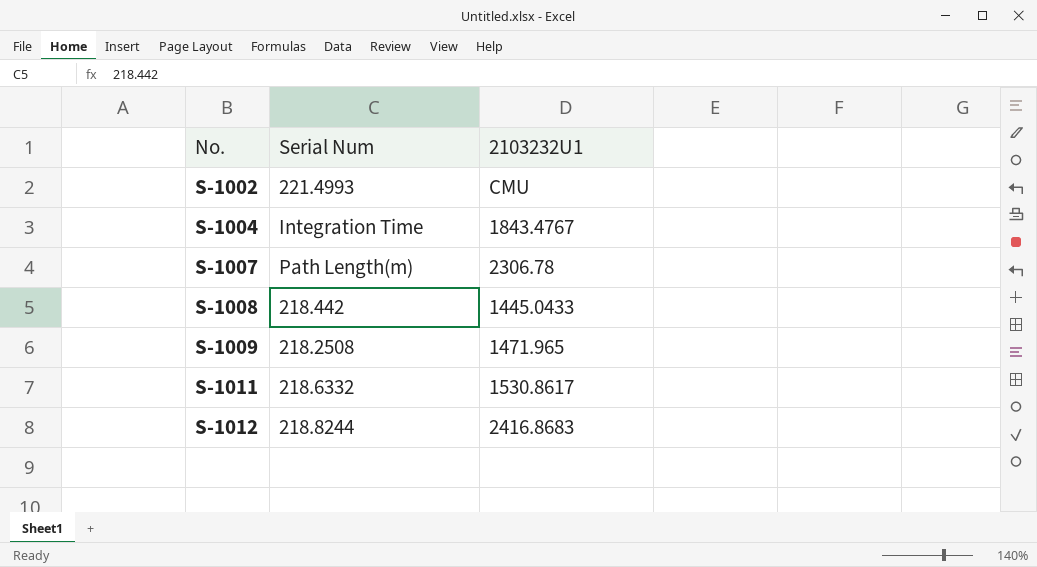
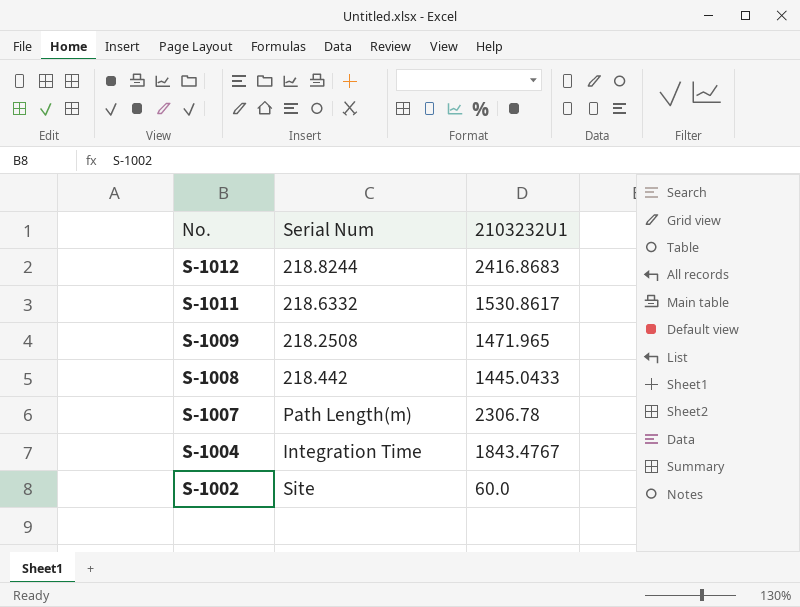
row order: No. ascending -> No. descending
S-1002 | Serial Num: 221.4993 -> Site
S-1002 | 2103232U1: CMU -> 60.0

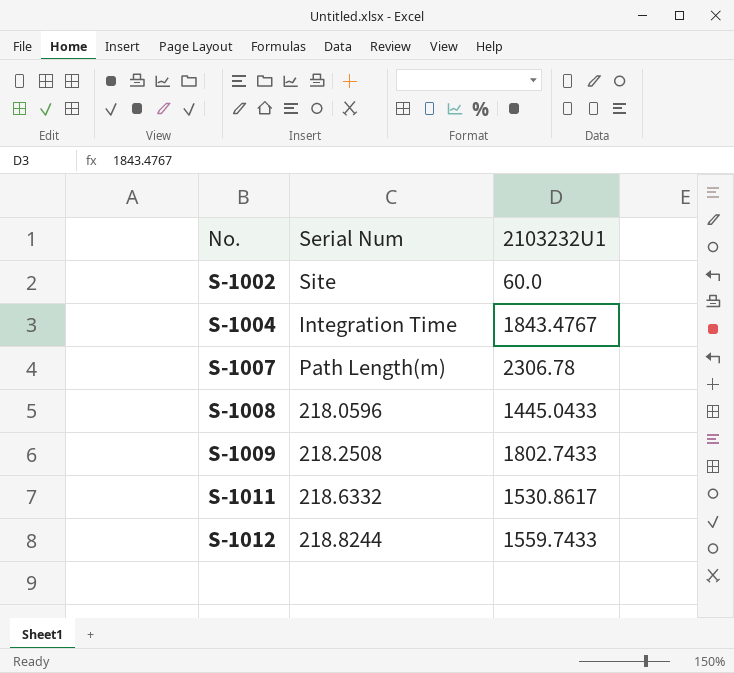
row order: No. descending -> No. ascending
S-1008 | Serial Num: 218.442 -> 218.0596
S-1009 | 2103232U1: 1471.965 -> 1802.7433
S-1012 | 2103232U1: 2416.8683 -> 1559.7433

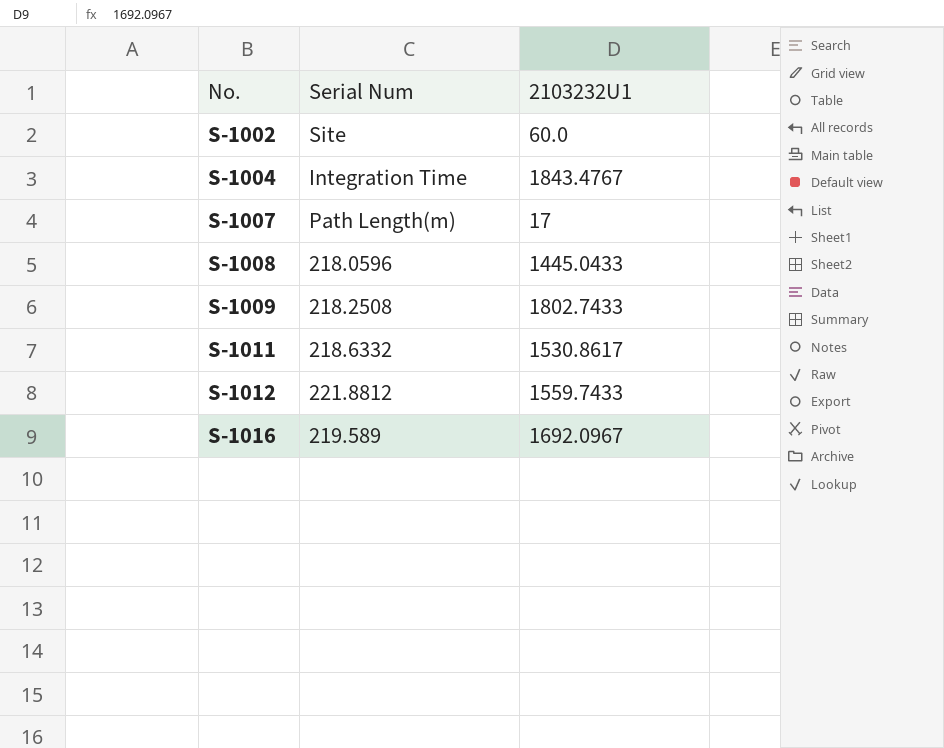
S-1007 | 2103232U1: 2306.78 -> 17
S-1012 | Serial Num: 218.8244 -> 221.8812
row S-1016: none -> 219.589 | 1692.0967

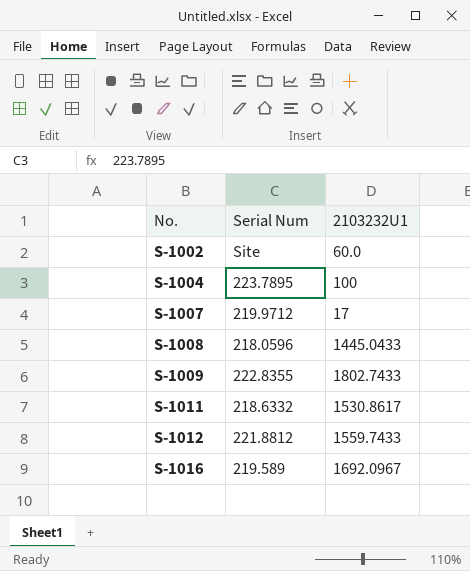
S-1004 | Serial Num: Integration Time -> 223.7895
S-1004 | 2103232U1: 1843.4767 -> 100
S-1007 | Serial Num: Path Length(m) -> 219.9712
S-1009 | Serial Num: 218.2508 -> 222.8355

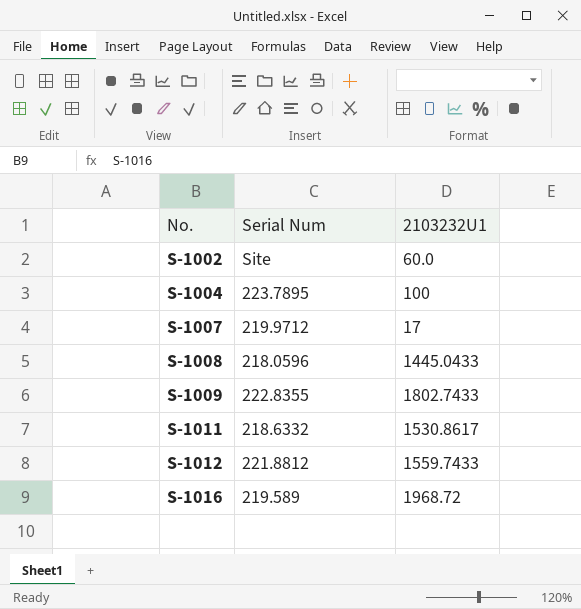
S-1016 | 2103232U1: 1692.0967 -> 1968.72

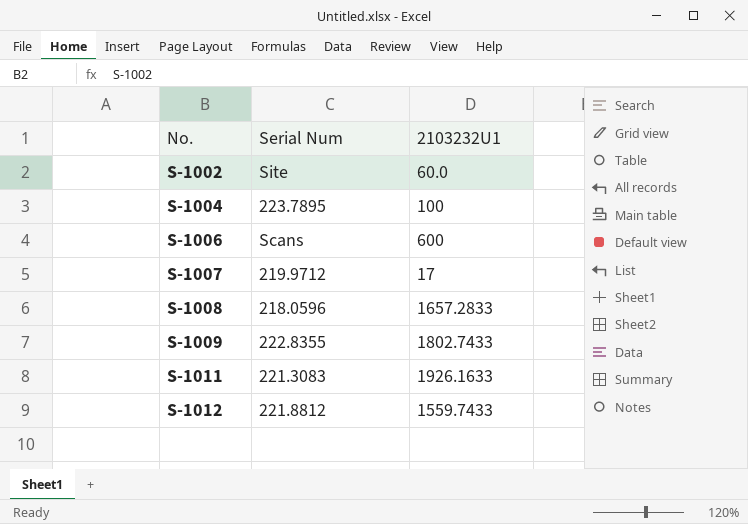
row S-1016: 219.589 | 1968.72 -> none
row S-1006: none -> Scans | 600
S-1008 | 2103232U1: 1445.0433 -> 1657.2833
S-1011 | Serial Num: 218.6332 -> 221.3083
S-1011 | 2103232U1: 1530.8617 -> 1926.1633

